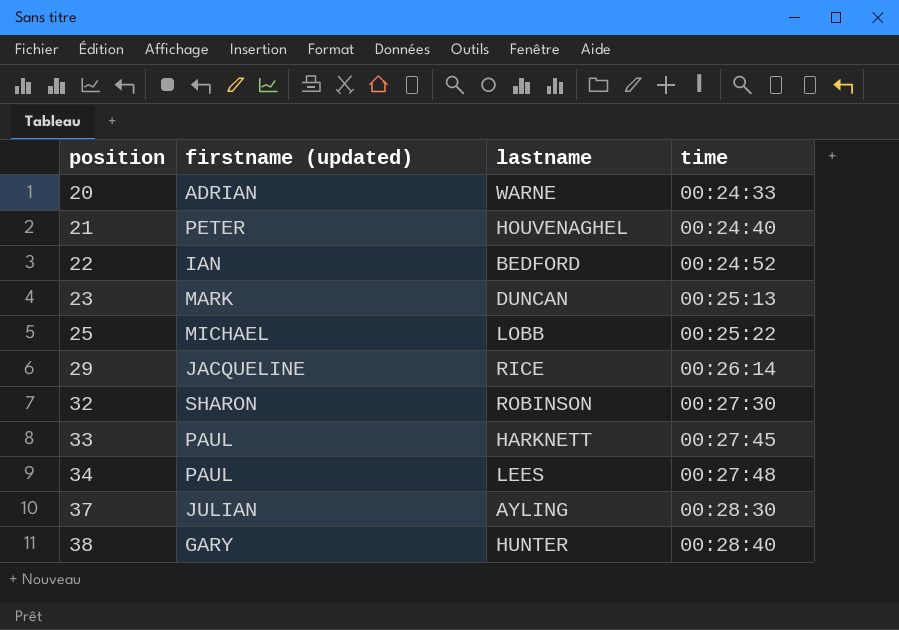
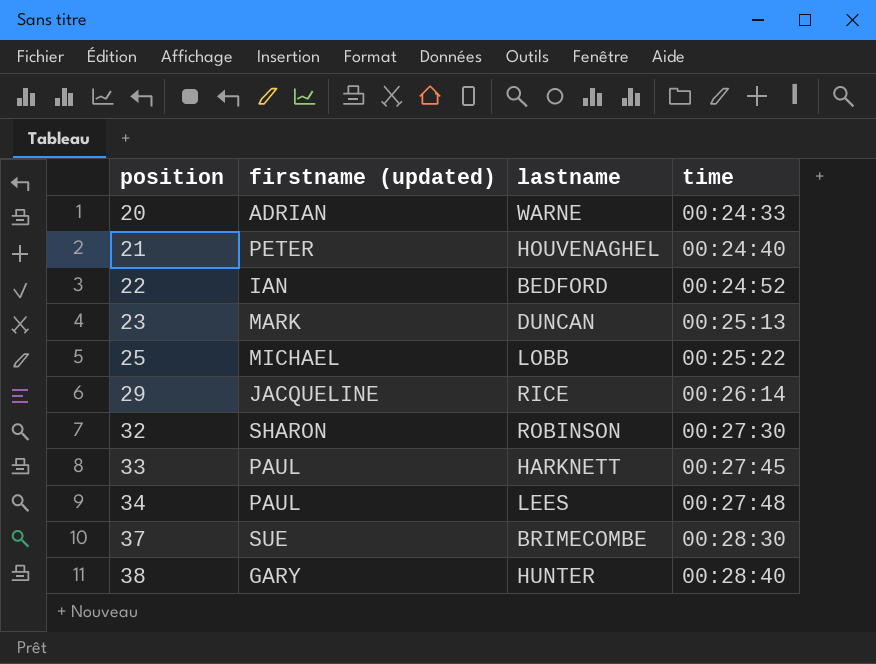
37 | firstname (updated): JULIAN -> SUE
37 | lastname: AYLING -> BRIMECOMBE

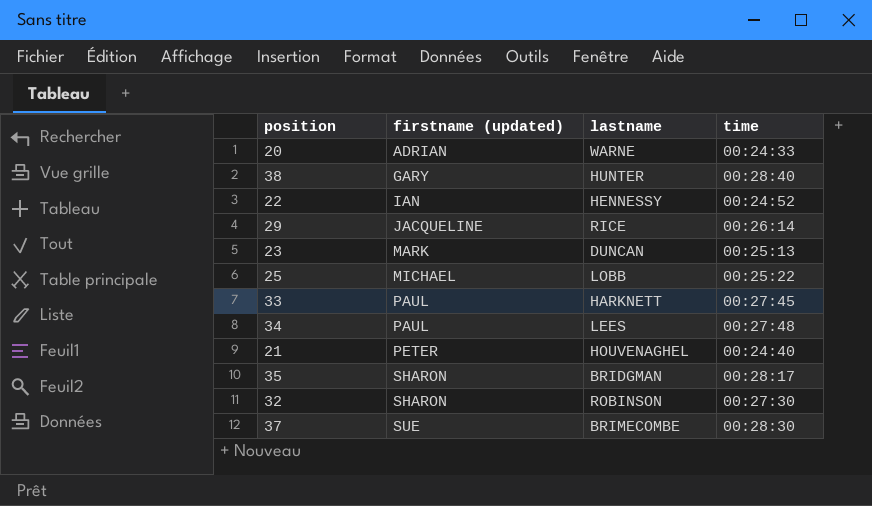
row order: position ascending -> firstname (updated) ascending
22 | lastname: BEDFORD -> HENNESSY
row 35: none -> SHARON | BRIDGMAN | 00:28:17

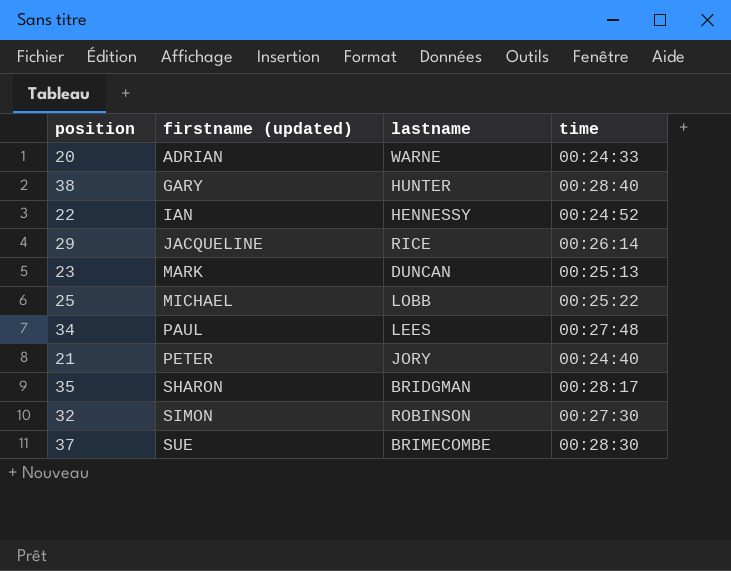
row 33: PAUL | HARKNETT | 00:27:45 -> none
21 | lastname: HOUVENAGHEL -> JORY
32 | firstname (updated): SHARON -> SIMON

